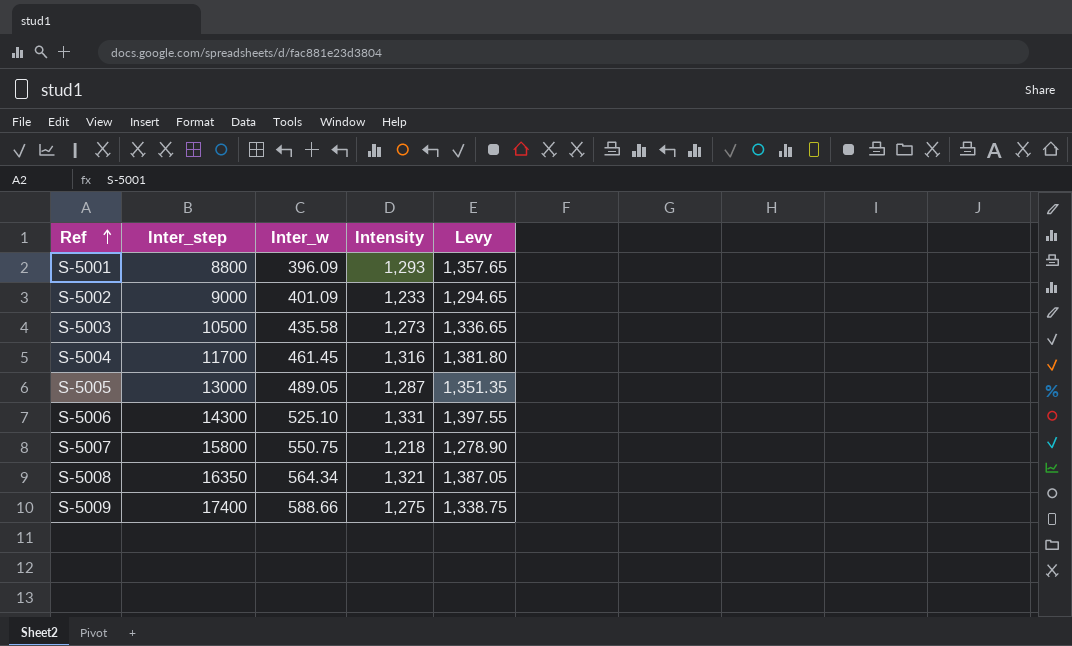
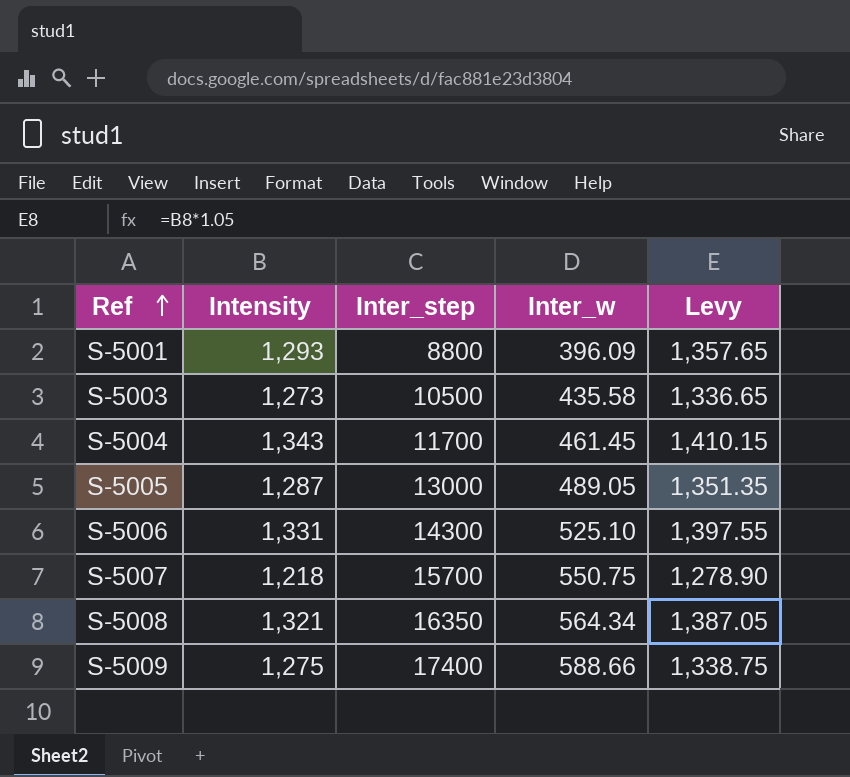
column Intensity | position: 4 -> 2
row S-5002: 9000 | 401.09 | 1,233 | 1,294.65 -> none
S-5004 | Intensity: 1,316 -> 1,343
S-5004 | Levy: 1,381.80 -> 1,410.15
S-5007 | Inter_step: 15800 -> 15700

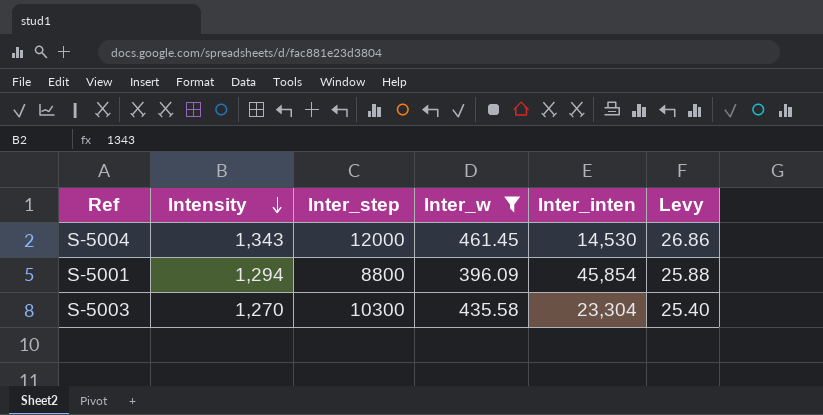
filter: none -> Inter_w <= 461.45
row order: Ref ascending -> Intensity descending
column Inter_inten | position: none -> 5
column Levy | formula: [Intensity] * 1.05 -> [Intensity] * 0.02
S-5004 | Inter_step: 11700 -> 12000
S-5001 | Intensity: 1,293 -> 1,294
S-5003 | Intensity: 1,273 -> 1,270
S-5003 | Inter_step: 10500 -> 10300

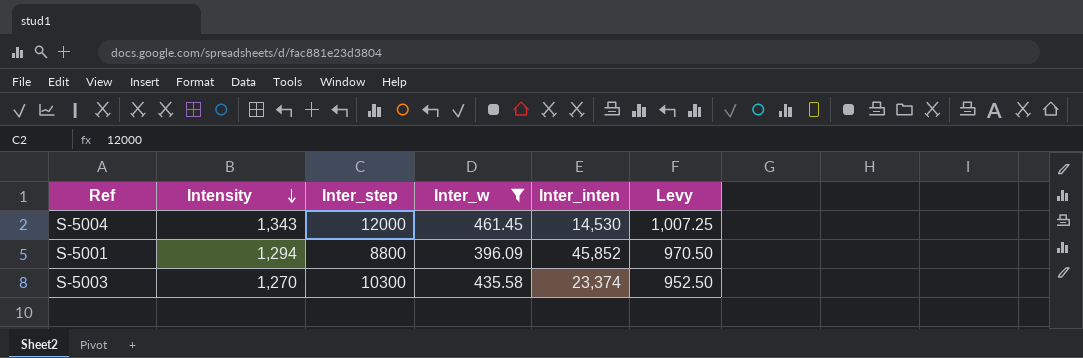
column Levy | formula: [Intensity] * 0.02 -> [Intensity] * 0.75
S-5001 | Inter_inten: 45,854 -> 45,852
S-5003 | Inter_inten: 23,304 -> 23,374

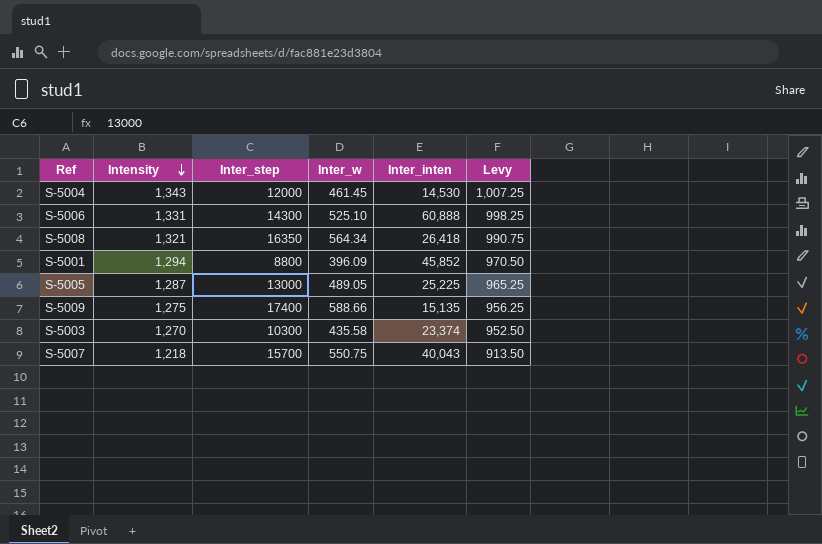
filter: Inter_w <= 461.45 -> none

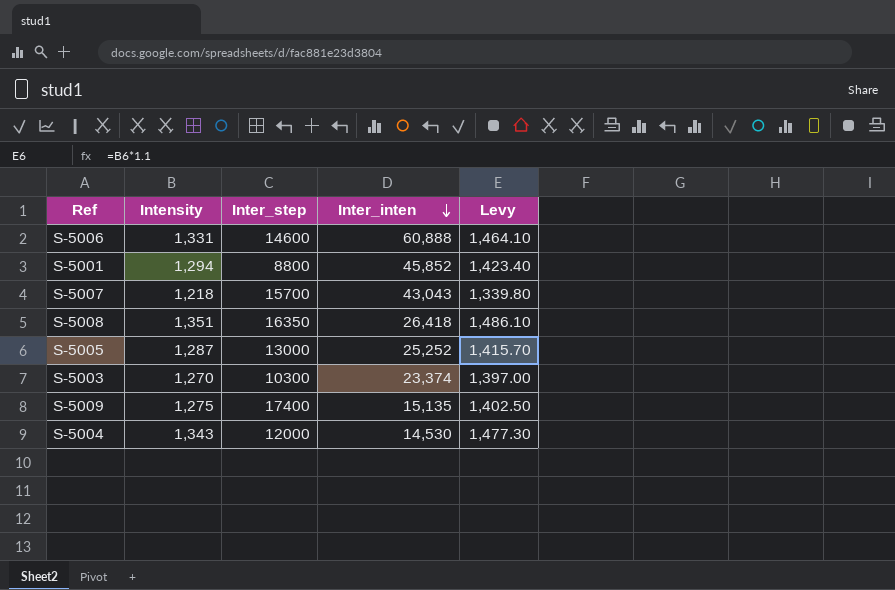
row order: Intensity descending -> Inter_inten descending
column Inter_w | position: 4 -> none
column Levy | formula: [Intensity] * 0.75 -> [Intensity] * 1.1
S-5006 | Inter_step: 14300 -> 14600
S-5007 | Inter_inten: 40,043 -> 43,043
S-5008 | Intensity: 1,321 -> 1,351
S-5005 | Inter_inten: 25,225 -> 25,252

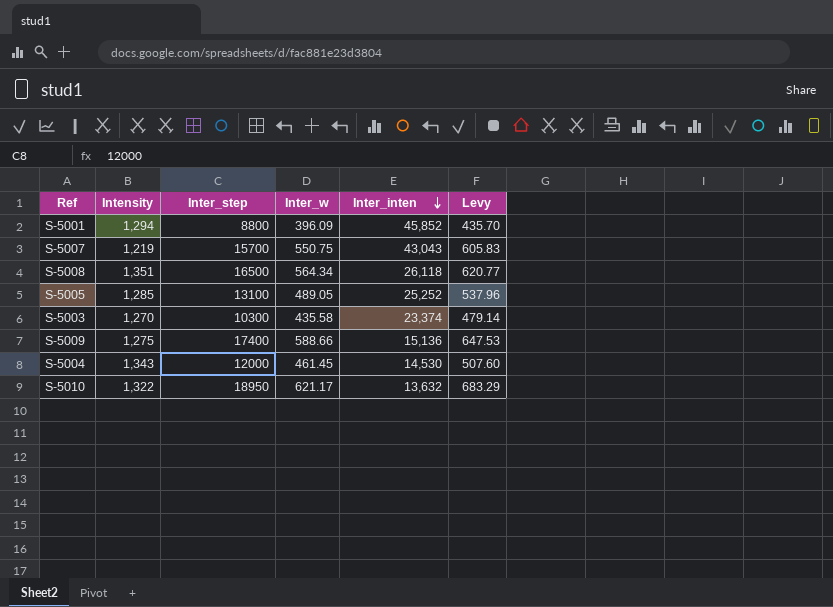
column Inter_w | position: none -> 4
column Levy | formula: [Intensity] * 1.1 -> [Inter_w] * 1.1
row S-5006: 1,331 | 14600 | 60,888 | 1,464.10 -> none
S-5007 | Intensity: 1,218 -> 1,219
S-5008 | Inter_step: 16350 -> 16500
S-5008 | Inter_inten: 26,418 -> 26,118
S-5005 | Intensity: 1,287 -> 1,285
S-5005 | Inter_step: 13000 -> 13100
S-5009 | Inter_inten: 15,135 -> 15,136
row S-5010: none -> 1,322 | 18950 | 621.17 | 13,632 | 683.29

